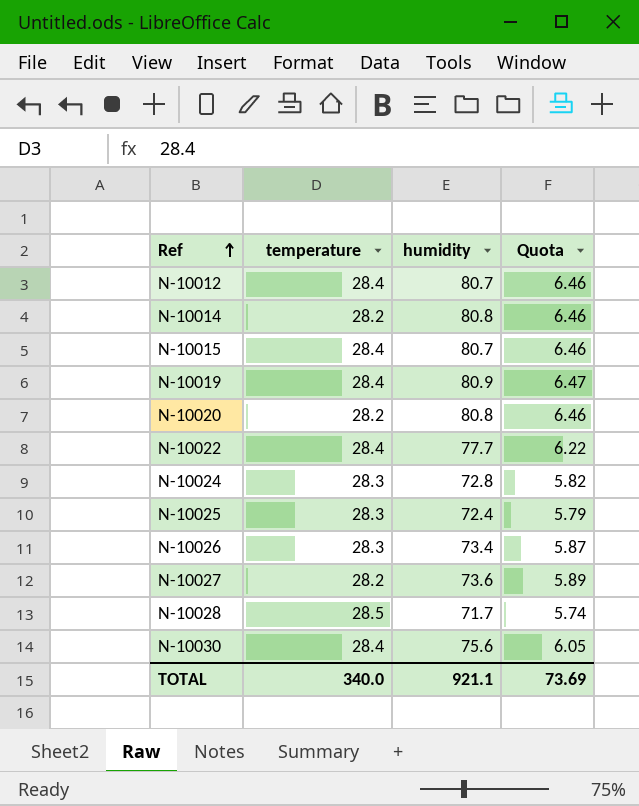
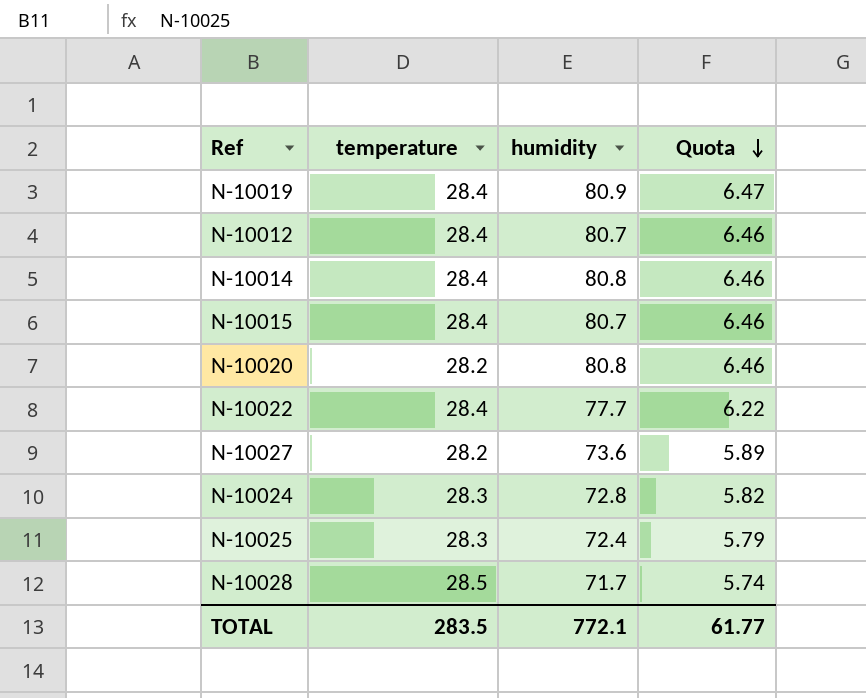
row order: Ref ascending -> Quota descending
row N-10026: 28.3 | 73.4 | 5.87 -> none
row N-10030: 28.4 | 75.6 | 6.05 -> none
N-10014 | temperature: 28.2 -> 28.4
TOTAL | temperature: 340.0 -> 283.5
TOTAL | humidity: 921.1 -> 772.1
TOTAL | Quota: 73.69 -> 61.77

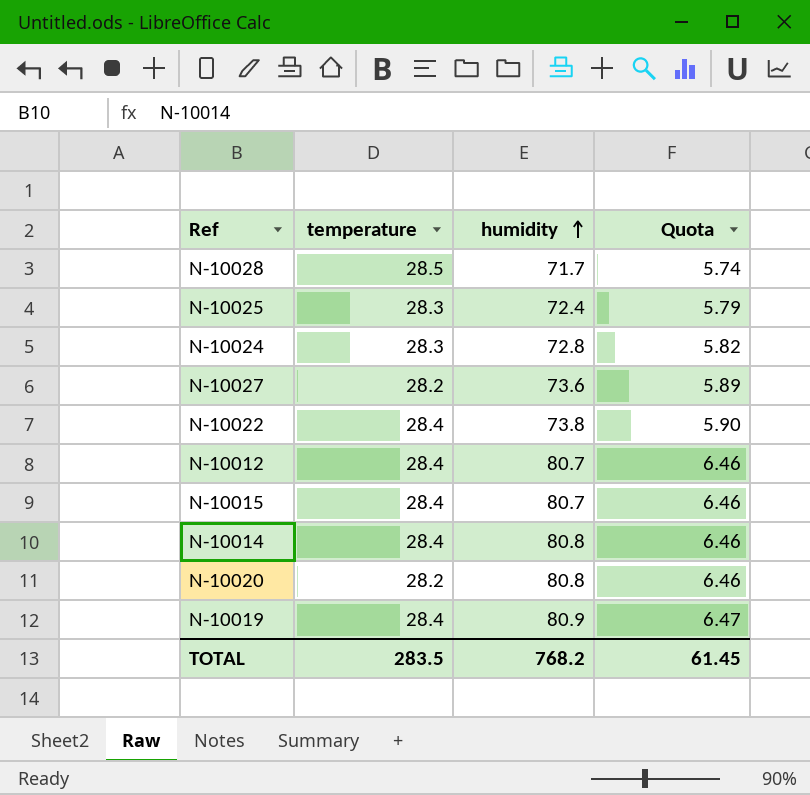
row order: Quota descending -> humidity ascending
N-10022 | humidity: 77.7 -> 73.8
N-10022 | Quota: 6.22 -> 5.90
TOTAL | humidity: 772.1 -> 768.2
TOTAL | Quota: 61.77 -> 61.45

